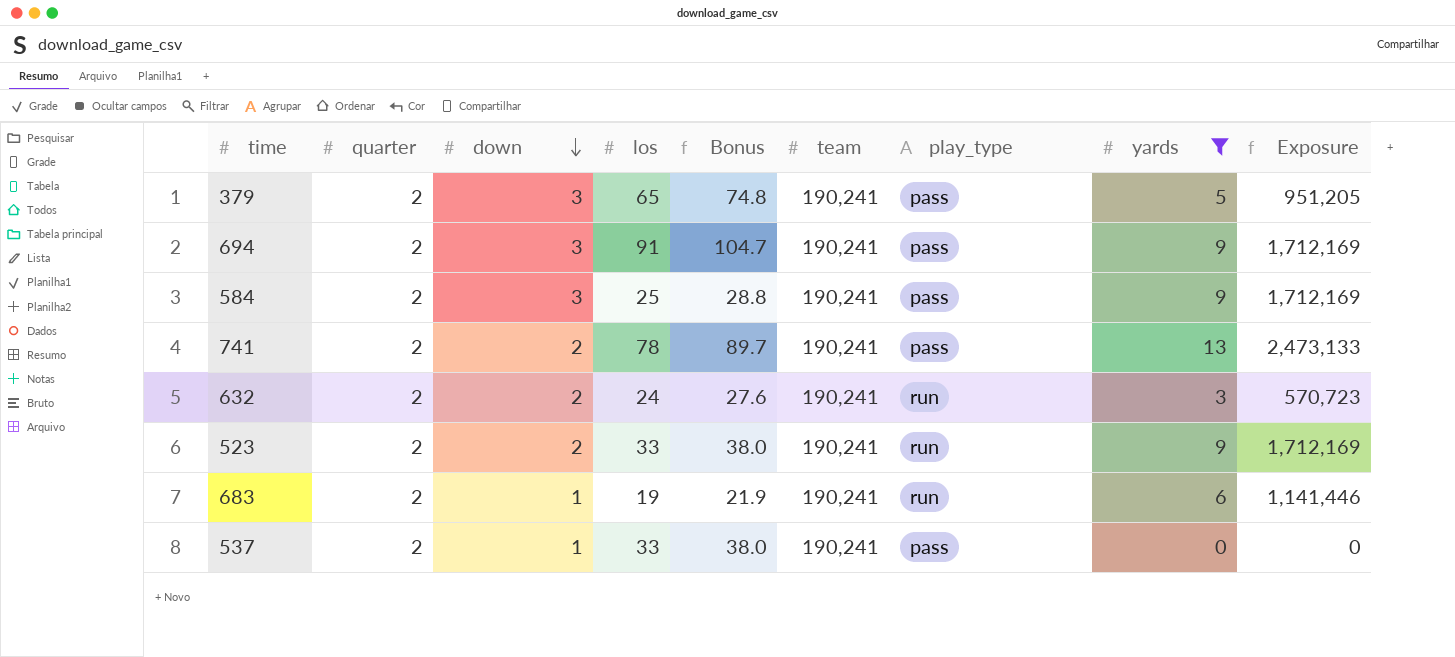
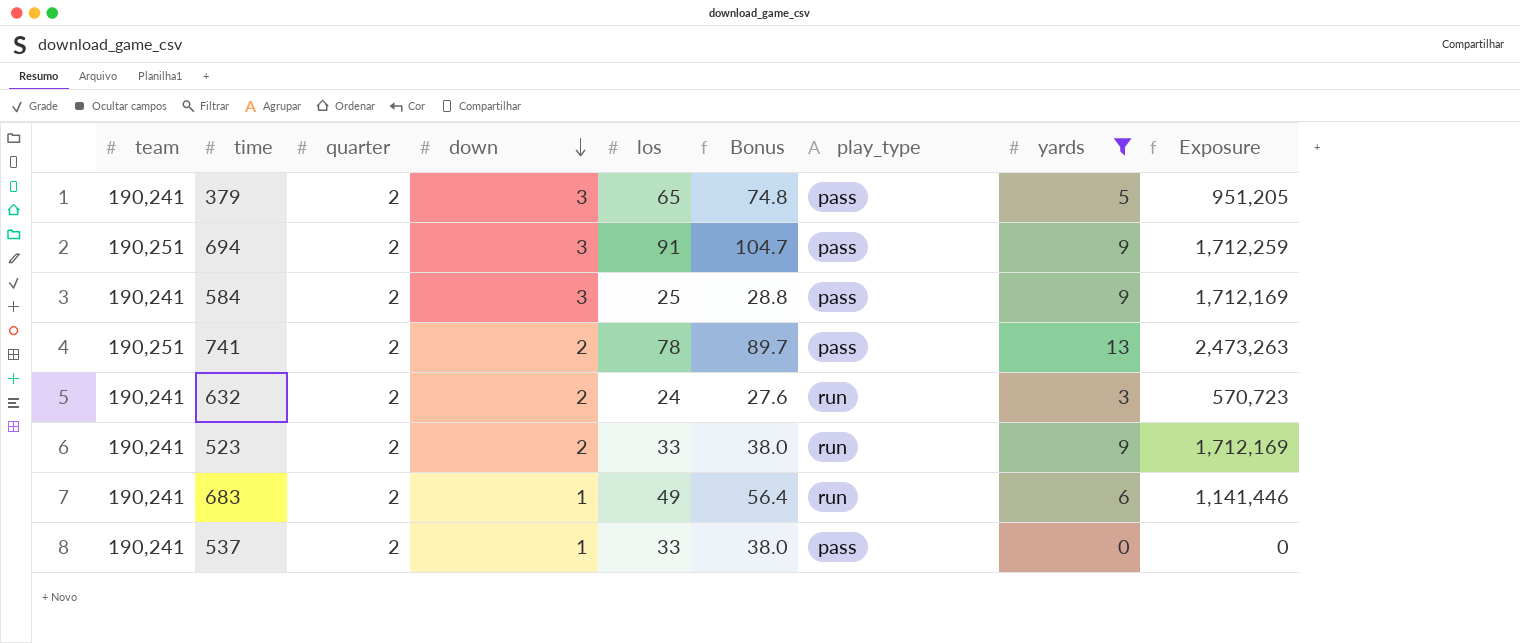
column team | position: 6 -> 1
694 | team: 190,241 -> 190,251
694 | Exposure: 1,712,169 -> 1,712,259
741 | team: 190,241 -> 190,251
741 | Exposure: 2,473,133 -> 2,473,263
683 | los: 19 -> 49
683 | Bonus: 21.9 -> 56.4

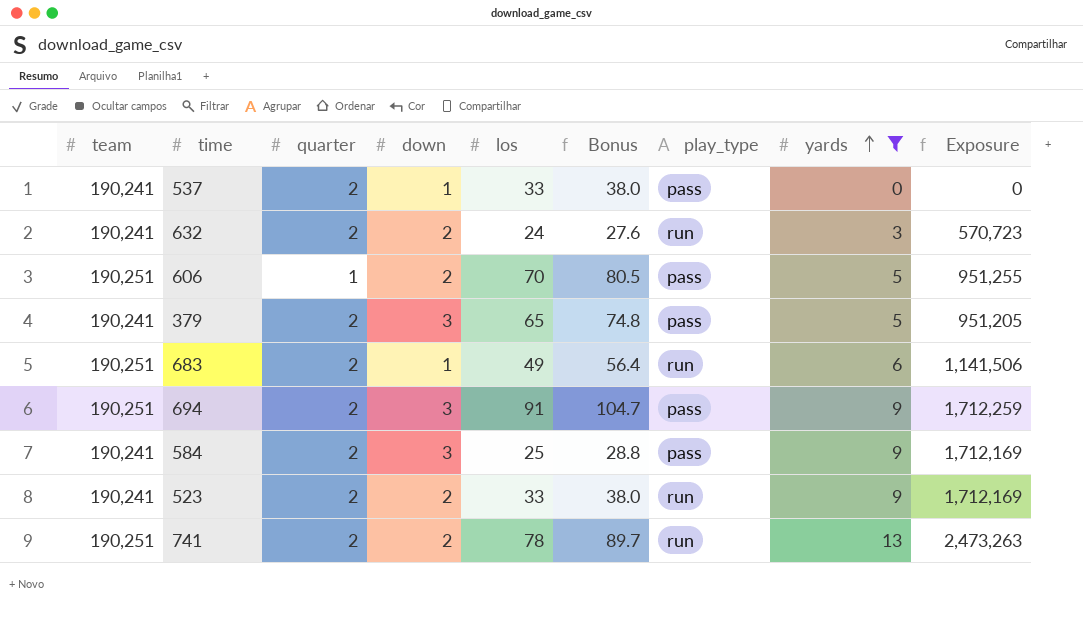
row order: down descending -> yards ascending
row 606: none -> 190,251 | 1 | 2 | 70 | 80.5 | pass | 5 | 951,255
683 | team: 190,241 -> 190,251
683 | Exposure: 1,141,446 -> 1,141,506
741 | play_type: pass -> run

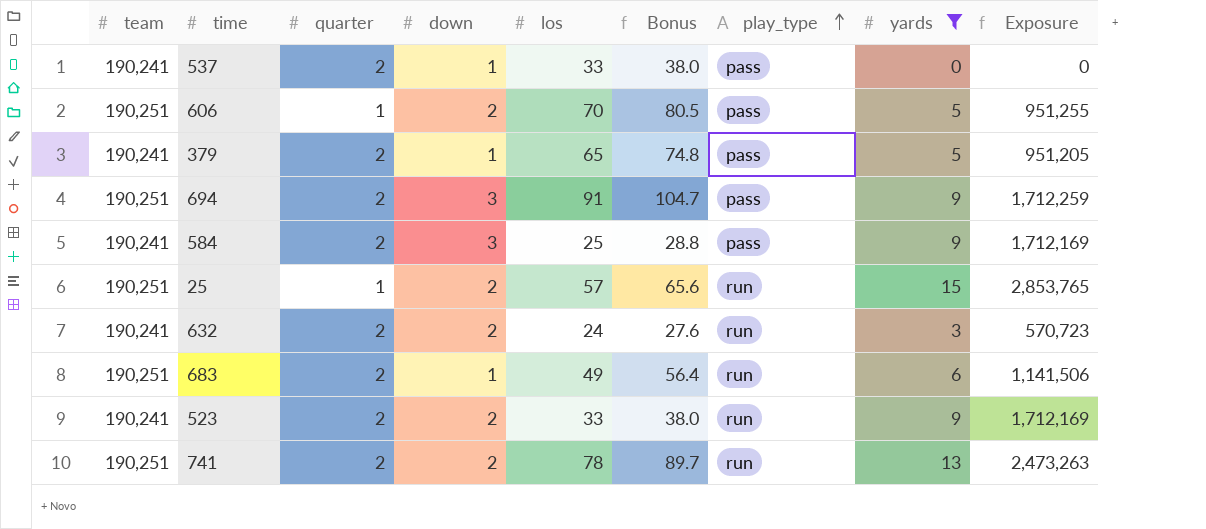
row order: yards ascending -> play_type ascending
379 | down: 3 -> 1
row 25: none -> 190,251 | 1 | 2 | 57 | 65.6 | run | 15 | 2,853,765

